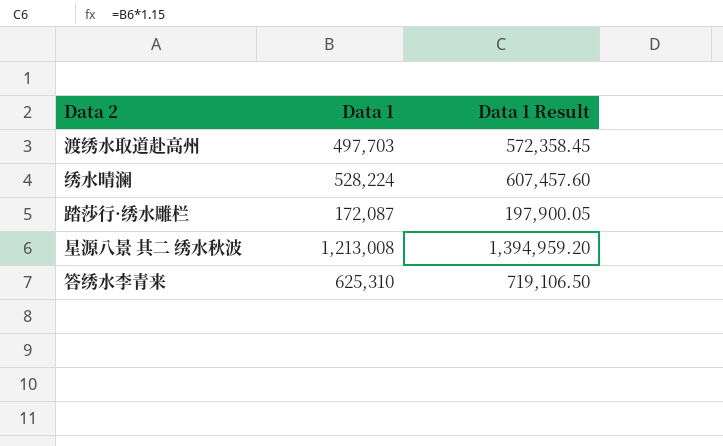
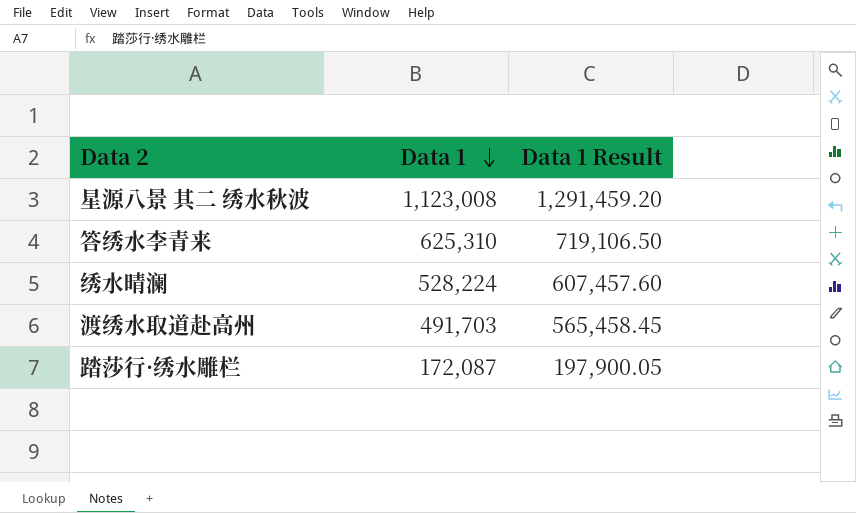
row order: none -> Data 1 descending
星源八景 其二 绣水秋波 | Data 1: 1,213,008 -> 1,123,008
星源八景 其二 绣水秋波 | Data 1 Result: 1,394,959.20 -> 1,291,459.20
渡绣水取道赴高州 | Data 1: 497,703 -> 491,703
渡绣水取道赴高州 | Data 1 Result: 572,358.45 -> 565,458.45

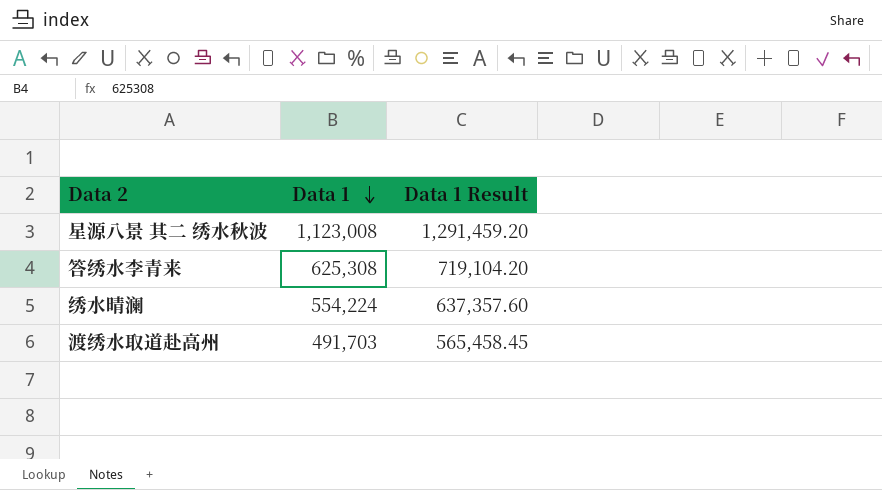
row 踏莎行·绣水雕栏: 172,087 | 197,900.05 -> none
答绣水李青来 | Data 1: 625,310 -> 625,308
答绣水李青来 | Data 1 Result: 719,106.50 -> 719,104.20
绣水晴澜 | Data 1: 528,224 -> 554,224
绣水晴澜 | Data 1 Result: 607,457.60 -> 637,357.60

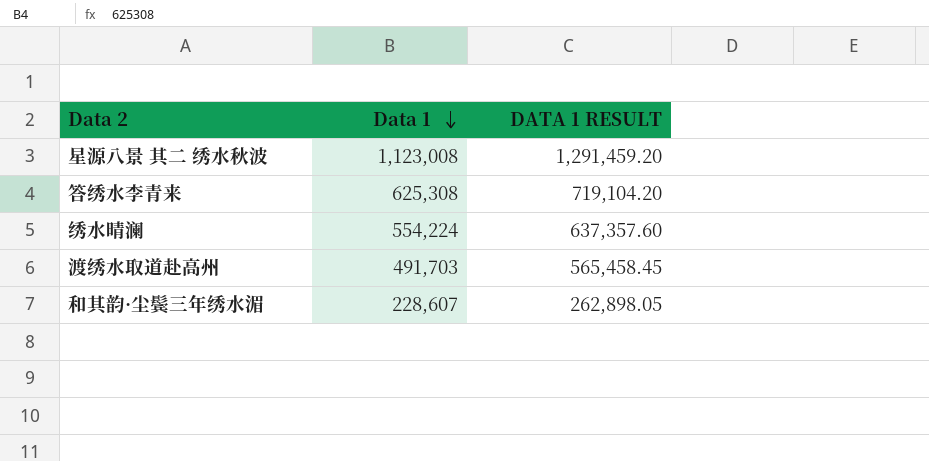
column name: Data 1 Result -> DATA 1 RESULT
row 和其韵·尘鬓三年绣水湄: none -> 228,607 | 262,898.05

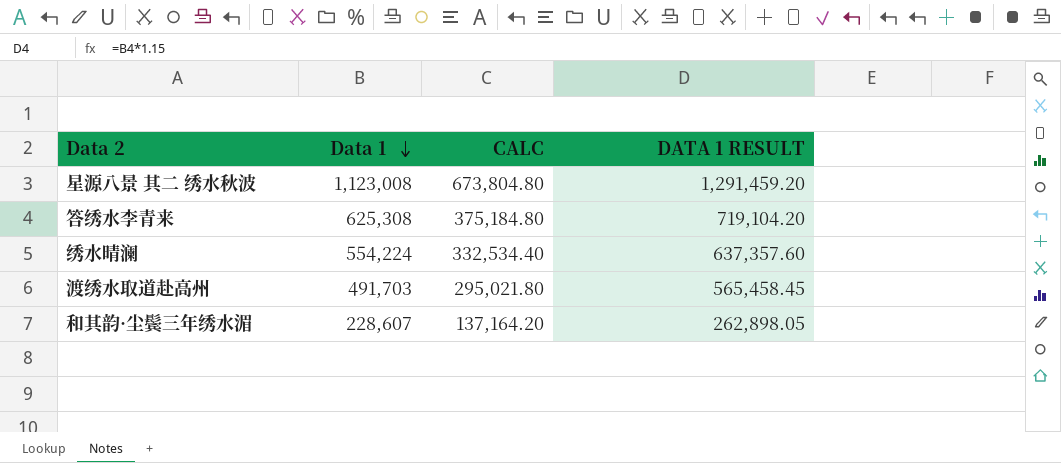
column CALC | formula: none -> [Data 1] * 0.6

